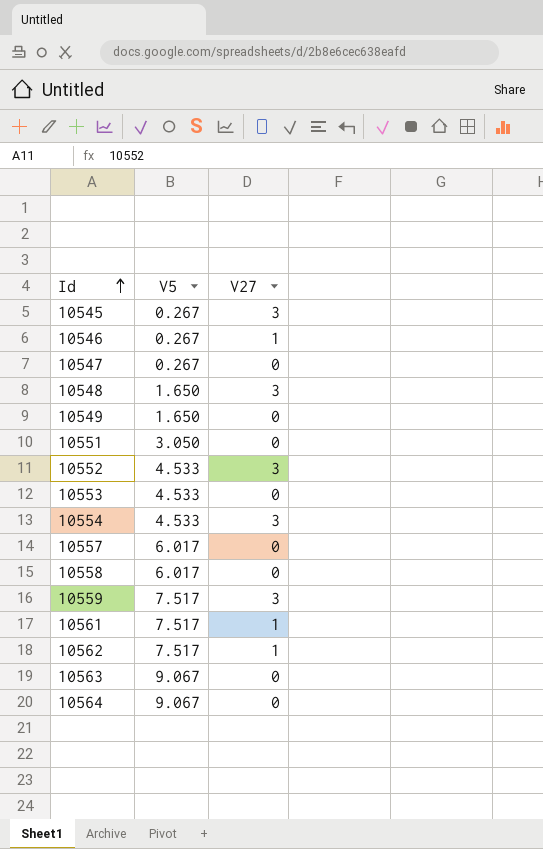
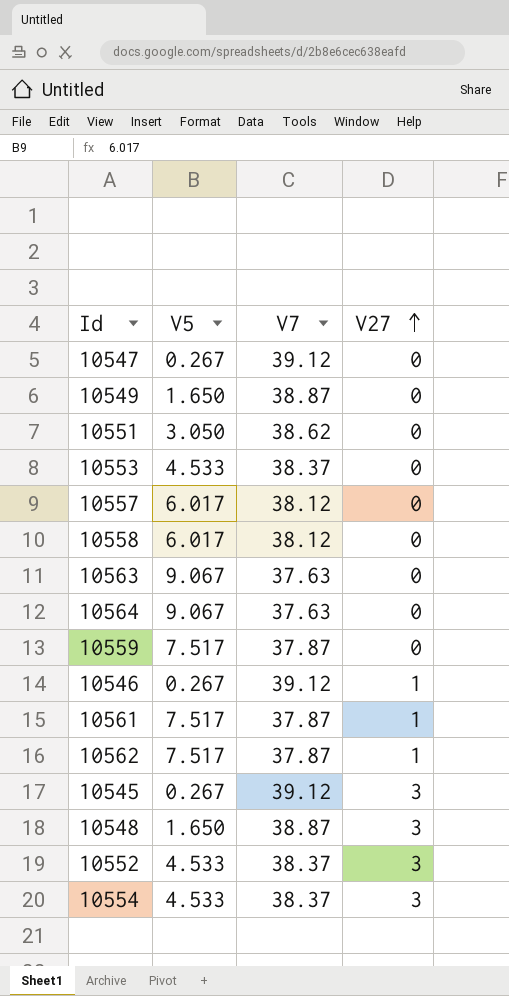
row order: Id ascending -> V27 ascending
column V7 | position: none -> 3
10559 | V27: 3 -> 0

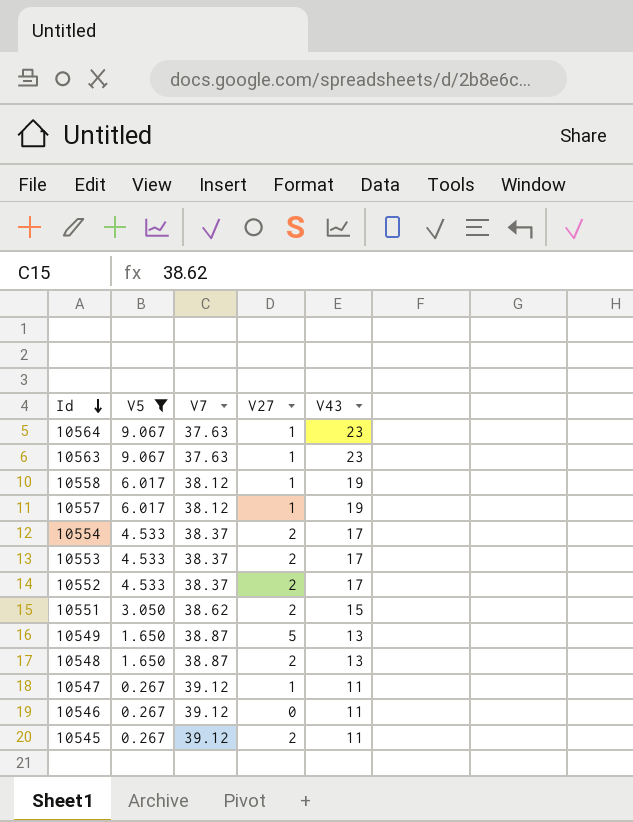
filter: none -> V5 != 7.517
row order: V27 ascending -> Id descending
column V43 | position: none -> 5
10564 | V27: 0 -> 1
10563 | V27: 0 -> 1
10558 | V27: 0 -> 1
10557 | V27: 0 -> 1
10554 | V27: 3 -> 2
10553 | V27: 0 -> 2
10552 | V27: 3 -> 2
10551 | V27: 0 -> 2
10549 | V27: 0 -> 5
10548 | V27: 3 -> 2
10547 | V27: 0 -> 1
10546 | V27: 1 -> 0
10545 | V27: 3 -> 2

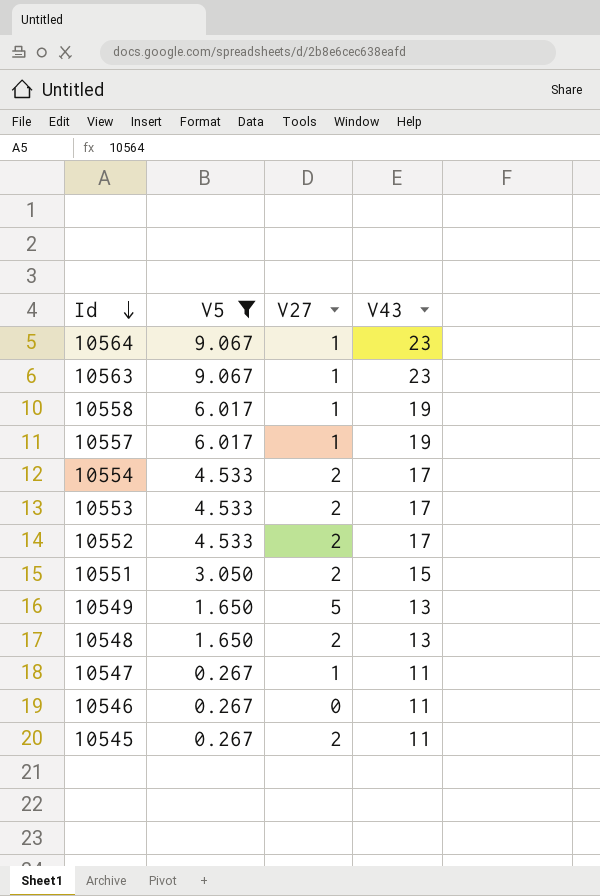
column V7 | position: 3 -> none

